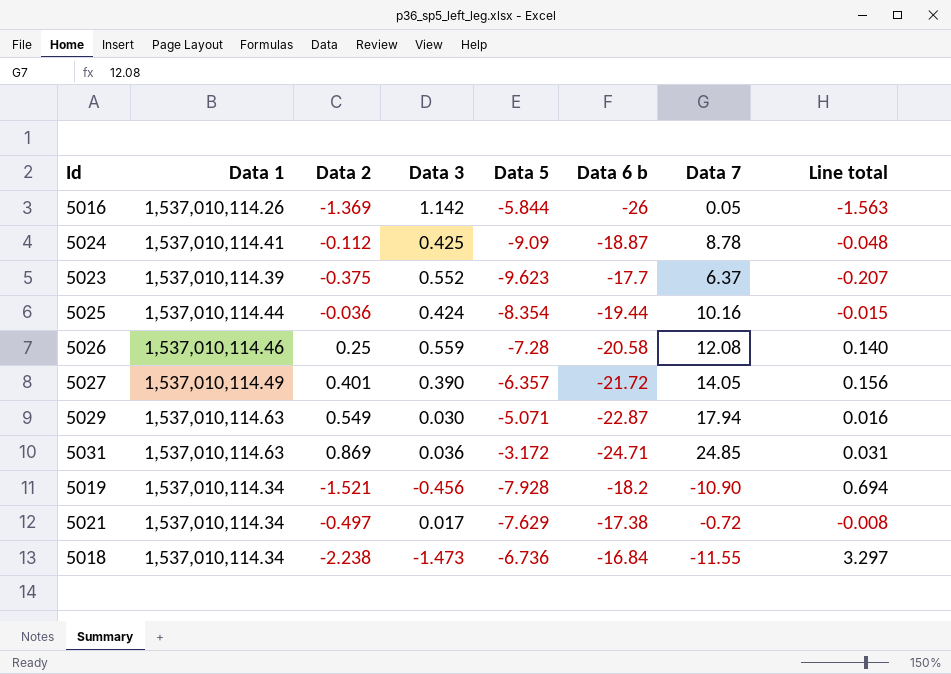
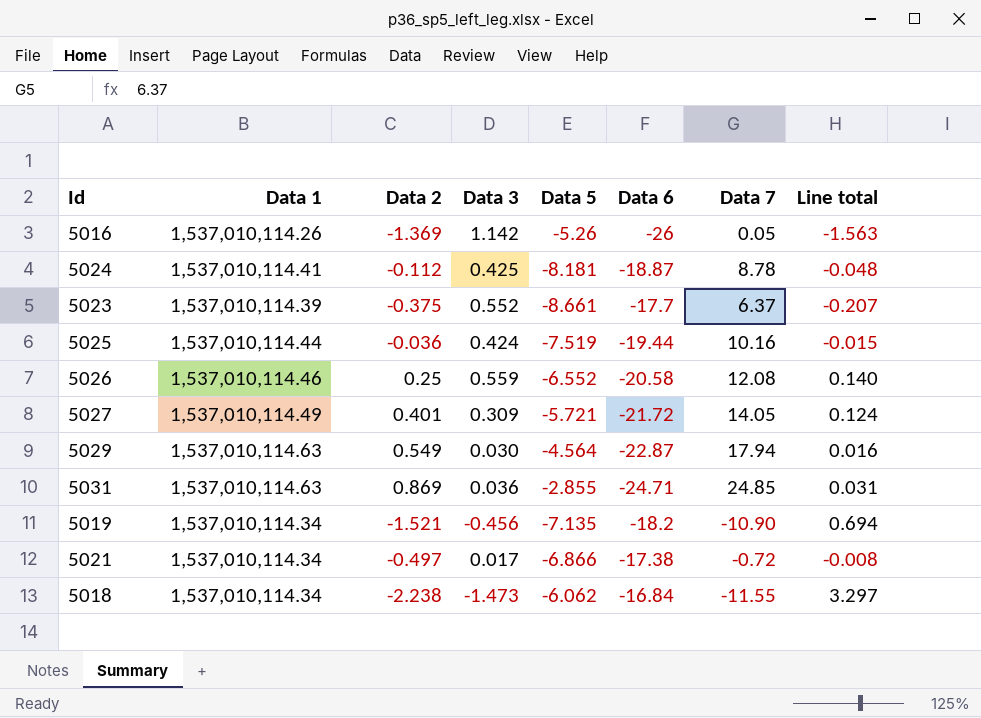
column name: Data 6 b -> Data 6
5016 | Data 5: -5.844 -> -5.26
5024 | Data 5: -9.09 -> -8.181
5023 | Data 5: -9.623 -> -8.661
5025 | Data 5: -8.354 -> -7.519
5026 | Data 5: -7.28 -> -6.552
5027 | Data 3: 0.390 -> 0.309
5027 | Data 5: -6.357 -> -5.721
5027 | Line total: 0.156 -> 0.124
5029 | Data 5: -5.071 -> -4.564
5031 | Data 5: -3.172 -> -2.855
5019 | Data 5: -7.928 -> -7.135
5021 | Data 5: -7.629 -> -6.866
5018 | Data 5: -6.736 -> -6.062

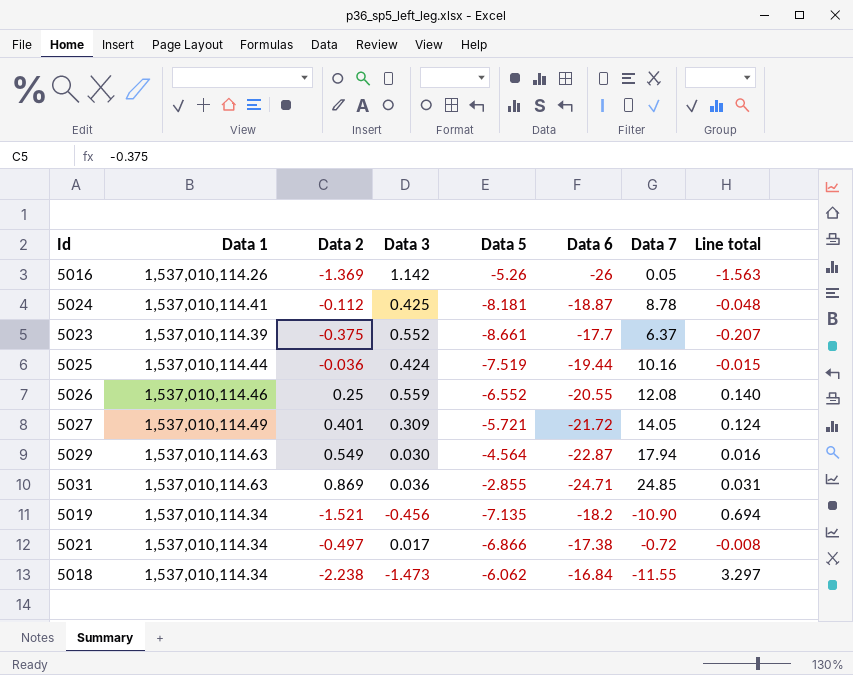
5026 | Data 6: -20.58 -> -20.55

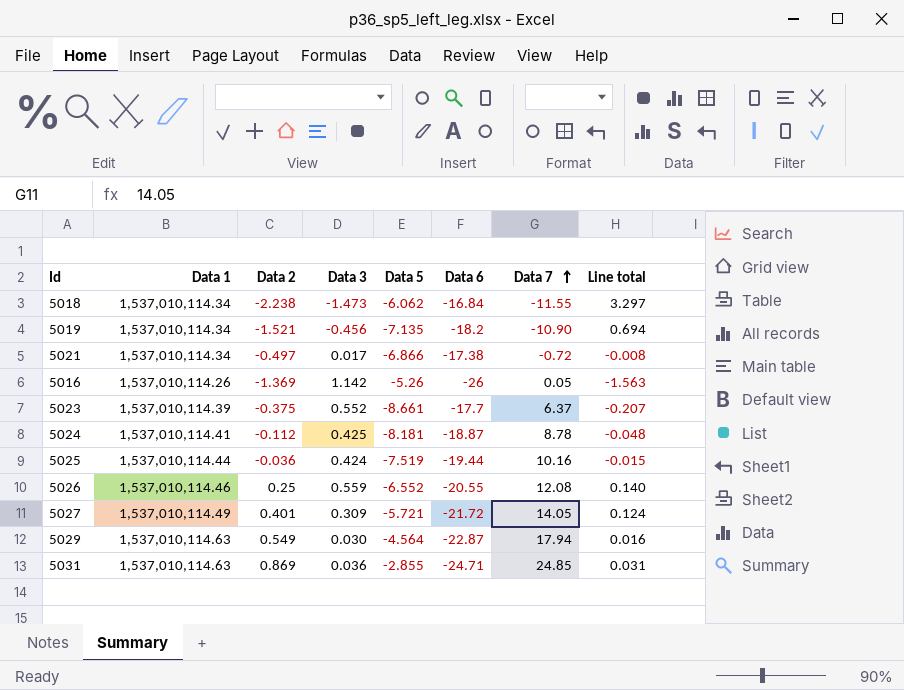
row order: none -> Data 7 ascending

